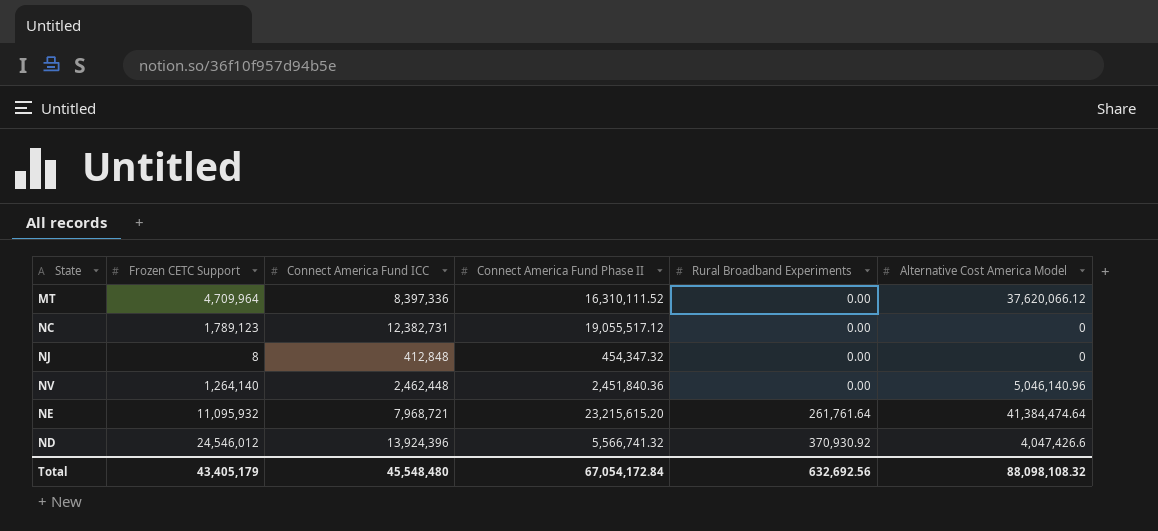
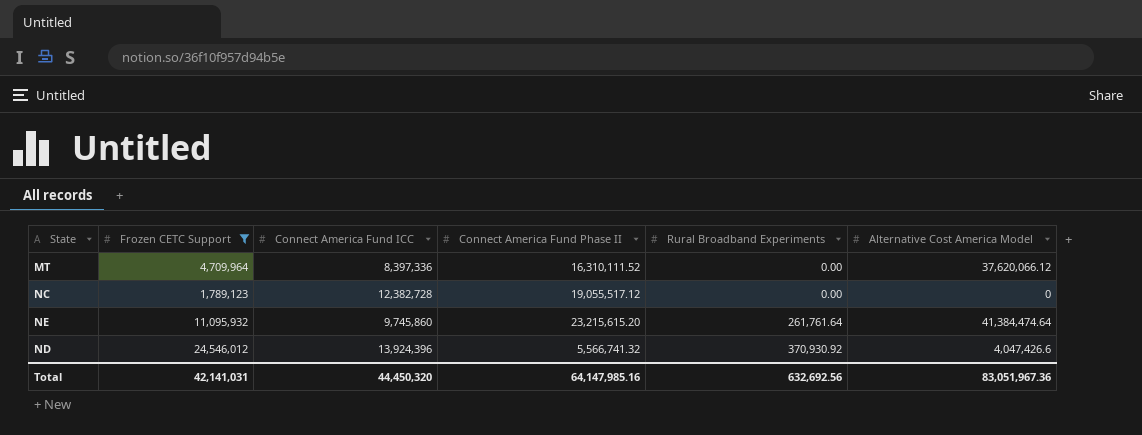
filter: none -> Frozen CETC Support >= 1,789,123
NC | Connect America Fund ICC: 12,382,731 -> 12,382,728
NE | Connect America Fund ICC: 7,968,721 -> 9,745,860
Total | Frozen CETC Support: 43,405,179 -> 42,141,031
Total | Connect America Fund ICC: 45,548,480 -> 44,450,320
Total | Connect America Fund Phase II: 67,054,172.84 -> 64,147,985.16
Total | Alternative Cost America Model: 88,098,108.32 -> 83,051,967.36

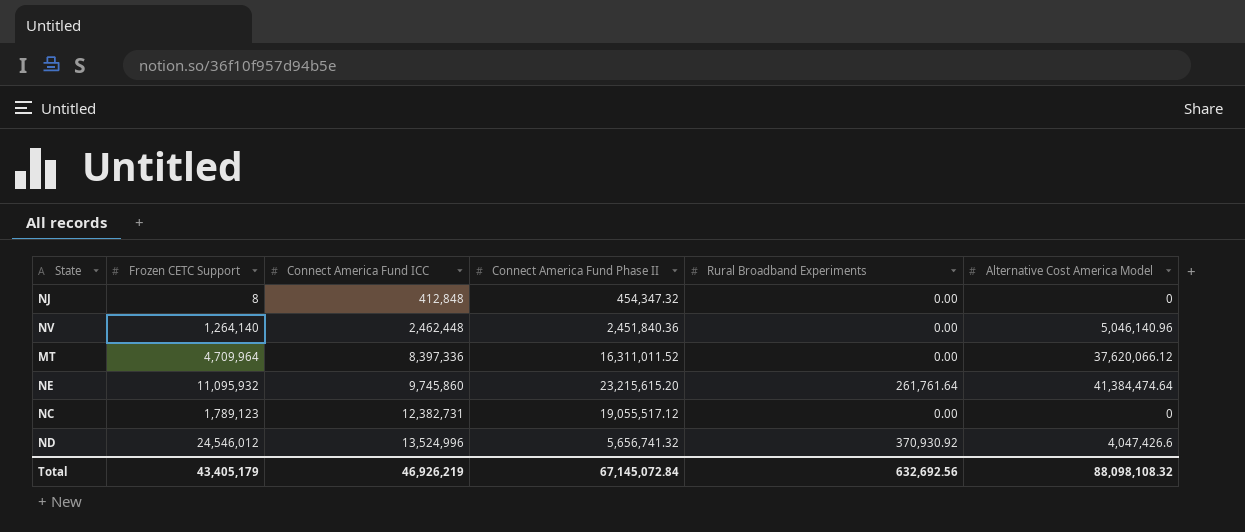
filter: Frozen CETC Support >= 1,789,123 -> none
row order: Rural Broadband Experiments ascending -> Connect America Fund ICC ascending
MT | Connect America Fund Phase II: 16,310,111.52 -> 16,311,011.52
NC | Connect America Fund ICC: 12,382,728 -> 12,382,731
ND | Connect America Fund ICC: 13,924,396 -> 13,524,996
ND | Connect America Fund Phase II: 5,566,741.32 -> 5,656,741.32
Total | Frozen CETC Support: 42,141,031 -> 43,405,179
Total | Connect America Fund ICC: 44,450,320 -> 46,926,219
Total | Connect America Fund Phase II: 64,147,985.16 -> 67,145,072.84
Total | Alternative Cost America Model: 83,051,967.36 -> 88,098,108.32

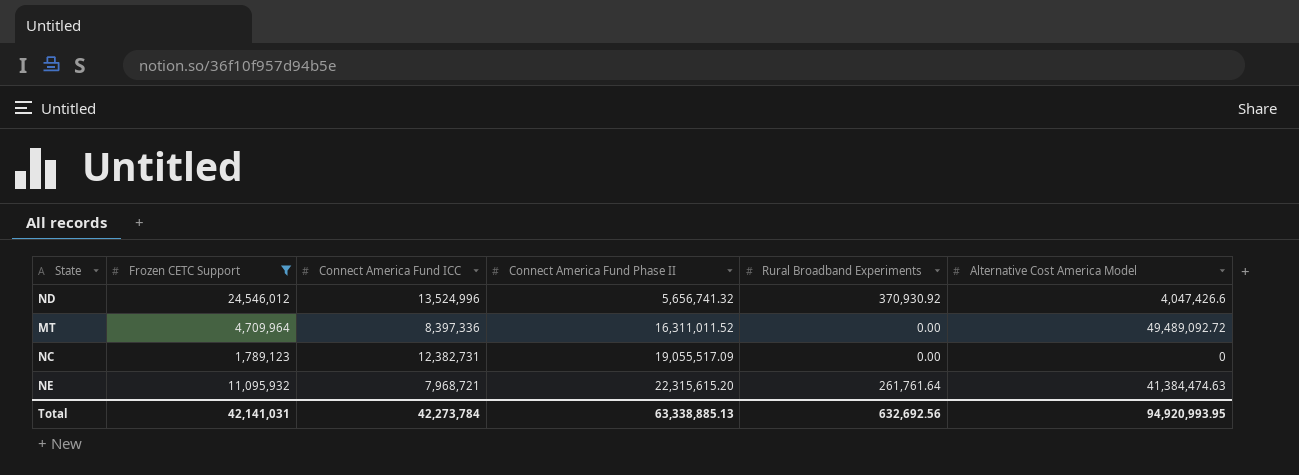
filter: none -> Frozen CETC Support >= 1,789,123
row order: Connect America Fund ICC ascending -> Connect America Fund Phase II ascending
MT | Alternative Cost America Model: 37,620,066.12 -> 49,489,092.72
NC | Connect America Fund Phase II: 19,055,517.12 -> 19,055,517.09
NE | Connect America Fund ICC: 9,745,860 -> 7,968,721
NE | Connect America Fund Phase II: 23,215,615.20 -> 22,315,615.20
NE | Alternative Cost America Model: 41,384,474.64 -> 41,384,474.63
Total | Frozen CETC Support: 43,405,179 -> 42,141,031
Total | Connect America Fund ICC: 46,926,219 -> 42,273,784
Total | Connect America Fund Phase II: 67,145,072.84 -> 63,338,885.13
Total | Alternative Cost America Model: 88,098,108.32 -> 94,920,993.95

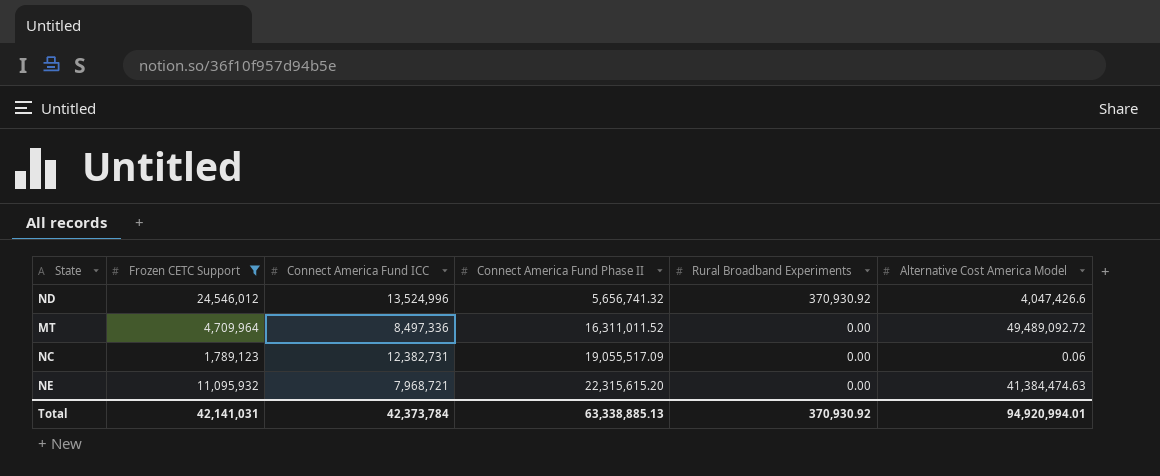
MT | Connect America Fund ICC: 8,397,336 -> 8,497,336
NC | Alternative Cost America Model: 0 -> 0.06
NE | Rural Broadband Experiments: 261,761.64 -> 0.00
Total | Connect America Fund ICC: 42,273,784 -> 42,373,784
Total | Rural Broadband Experiments: 632,692.56 -> 370,930.92
Total | Alternative Cost America Model: 94,920,993.95 -> 94,920,994.01

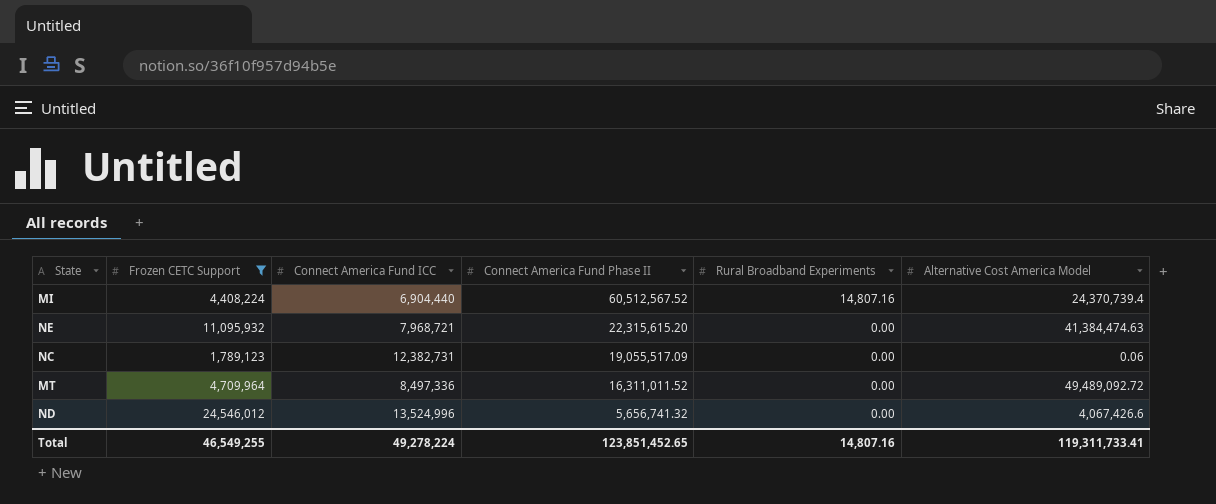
row order: Connect America Fund Phase II ascending -> Connect America Fund Phase II descending
row MI: none -> 4,408,224 | 6,904,440 | 60,512,567.52 | 14,807.16 | 24,370,739.4
ND | Rural Broadband Experiments: 370,930.92 -> 0.00
ND | Alternative Cost America Model: 4,047,426.6 -> 4,067,426.6
Total | Frozen CETC Support: 42,141,031 -> 46,549,255
Total | Connect America Fund ICC: 42,373,784 -> 49,278,224
Total | Connect America Fund Phase II: 63,338,885.13 -> 123,851,452.65
Total | Rural Broadband Experiments: 370,930.92 -> 14,807.16
Total | Alternative Cost America Model: 94,920,994.01 -> 119,311,733.41

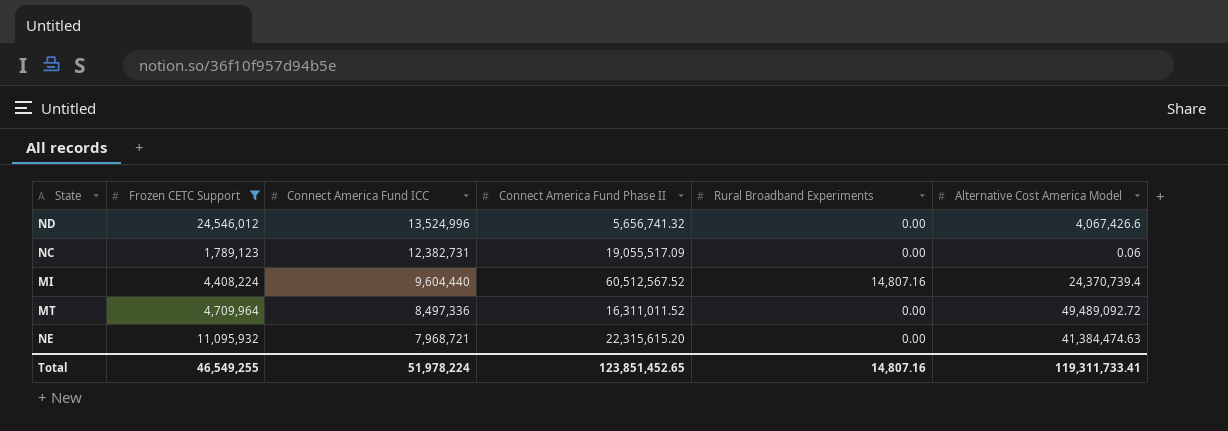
row order: Connect America Fund Phase II descending -> Connect America Fund ICC descending
MI | Connect America Fund ICC: 6,904,440 -> 9,604,440
Total | Connect America Fund ICC: 49,278,224 -> 51,978,224

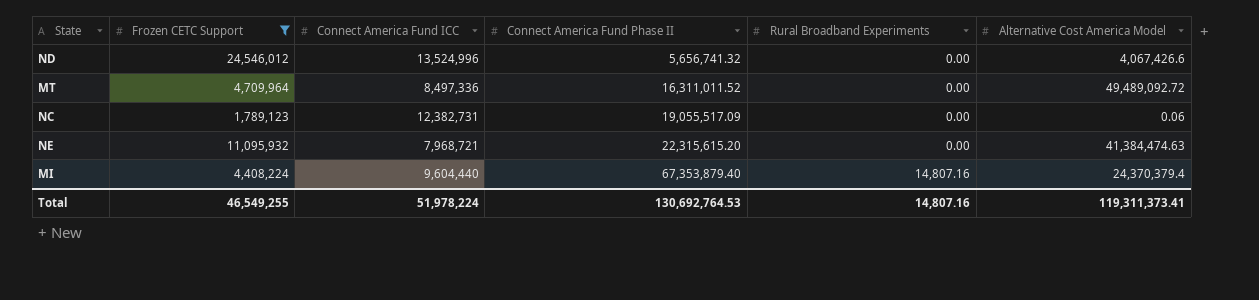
row order: Connect America Fund ICC descending -> Connect America Fund Phase II ascending
MI | Connect America Fund Phase II: 60,512,567.52 -> 67,353,879.40
MI | Alternative Cost America Model: 24,370,739.4 -> 24,370,379.4
Total | Connect America Fund Phase II: 123,851,452.65 -> 130,692,764.53
Total | Alternative Cost America Model: 119,311,733.41 -> 119,311,373.41

